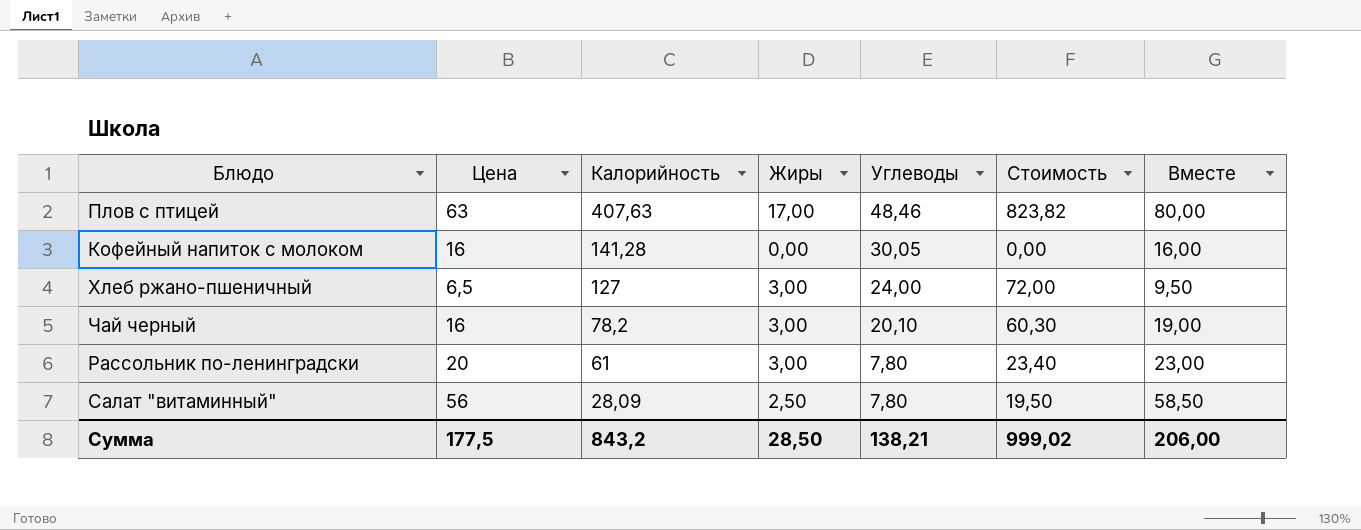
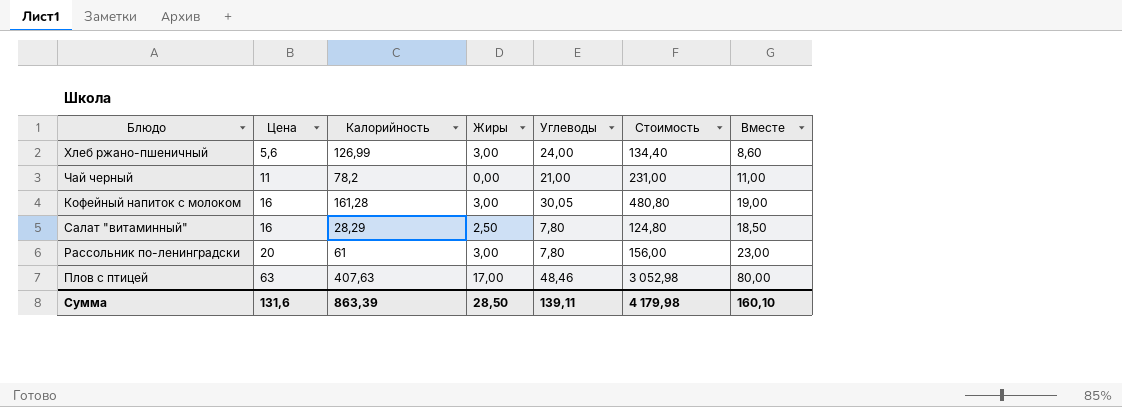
row order: Калорийность descending -> Цена ascending
column Стоимость | formula: [Жиры] * [Углеводы] -> [Цена] * [Углеводы]
Хлеб ржано-пшеничный | Цена: 6,5 -> 5,6
Хлеб ржано-пшеничный | Калорийность: 127 -> 126,99
Хлеб ржано-пшеничный | Вместе: 9,50 -> 8,60
Чай черный | Цена: 16 -> 11
Чай черный | Жиры: 3,00 -> 0,00
Чай черный | Углеводы: 20,10 -> 21,00
Чай черный | Вместе: 19,00 -> 11,00
Кофейный напиток с молоком | Калорийность: 141,28 -> 161,28
Кофейный напиток с молоком | Жиры: 0,00 -> 3,00
Кофейный напиток с молоком | Вместе: 16,00 -> 19,00
Салат "витаминный" | Цена: 56 -> 16
Салат "витаминный" | Калорийность: 28,09 -> 28,29
Салат "витаминный" | Вместе: 58,50 -> 18,50
Сумма | Цена: 177,5 -> 131,6
Сумма | Калорийность: 843,2 -> 863,39
Сумма | Углеводы: 138,21 -> 139,11
Сумма | Стоимость: 999,02 -> 4 179,98
Сумма | Вместе: 206,00 -> 160,10

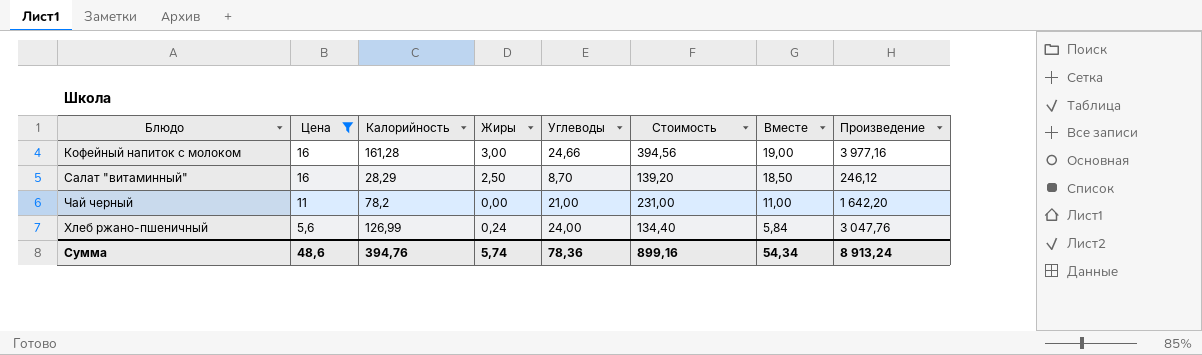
filter: none -> Цена <= 16
row order: Цена ascending -> Цена descending
column Произведение | formula: none -> [Калорийность] * [Углеводы]
Кофейный напиток с молоком | Углеводы: 30,05 -> 24,66
Кофейный напиток с молоком | Стоимость: 480,80 -> 394,56
Салат "витаминный" | Углеводы: 7,80 -> 8,70
Салат "витаминный" | Стоимость: 124,80 -> 139,20
Хлеб ржано-пшеничный | Жиры: 3,00 -> 0,24
Хлеб ржано-пшеничный | Вместе: 8,60 -> 5,84
Сумма | Цена: 131,6 -> 48,6
Сумма | Калорийность: 863,39 -> 394,76
Сумма | Жиры: 28,50 -> 5,74
Сумма | Углеводы: 139,11 -> 78,36
Сумма | Стоимость: 4 179,98 -> 899,16
Сумма | Вместе: 160,10 -> 54,34

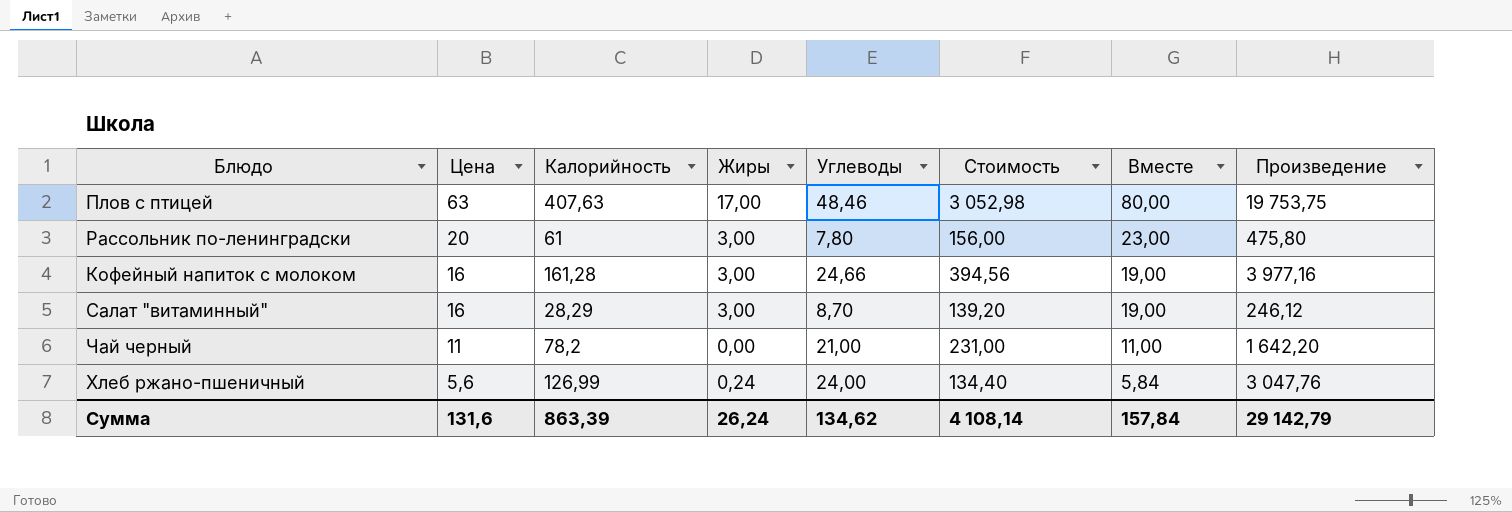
filter: Цена <= 16 -> none
Салат "витаминный" | Жиры: 2,50 -> 3,00
Салат "витаминный" | Вместе: 18,50 -> 19,00
Сумма | Цена: 48,6 -> 131,6
Сумма | Калорийность: 394,76 -> 863,39
Сумма | Жиры: 5,74 -> 26,24
Сумма | Углеводы: 78,36 -> 134,62
Сумма | Стоимость: 899,16 -> 4 108,14
Сумма | Вместе: 54,34 -> 157,84
Сумма | Произведение: 8 913,24 -> 29 142,79

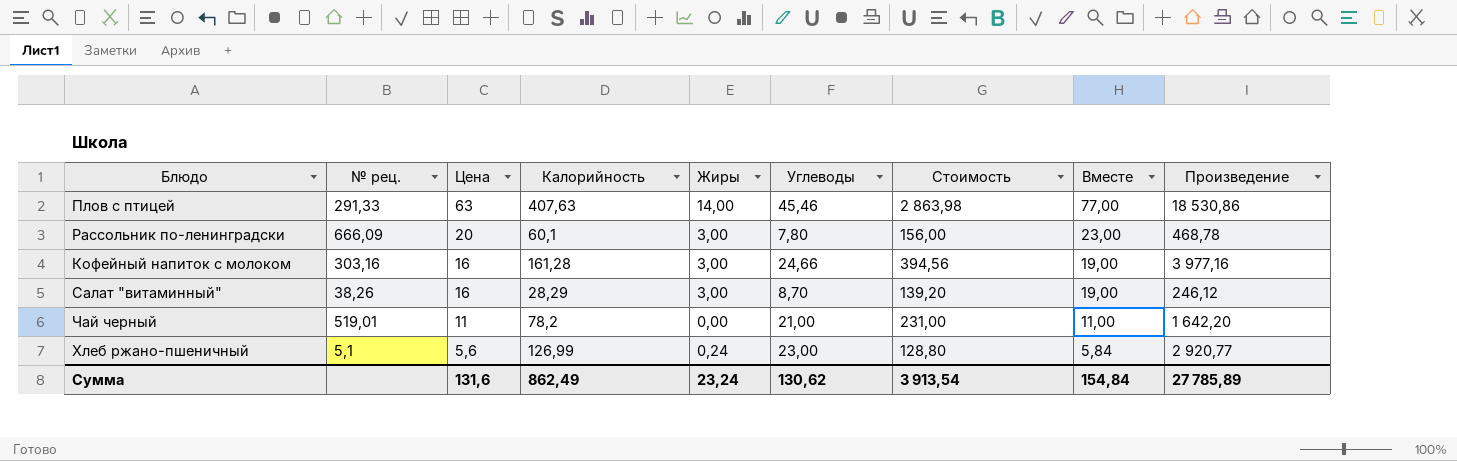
column № рец. | position: none -> 2
Плов с птицей | Жиры: 17,00 -> 14,00
Плов с птицей | Углеводы: 48,46 -> 45,46
Плов с птицей | Стоимость: 3 052,98 -> 2 863,98
Плов с птицей | Вместе: 80,00 -> 77,00
Плов с птицей | Произведение: 19 753,75 -> 18 530,86
Рассольник по-ленинградски | Калорийность: 61 -> 60,1
Рассольник по-ленинградски | Произведение: 475,80 -> 468,78
Хлеб ржано-пшеничный | Углеводы: 24,00 -> 23,00
Хлеб ржано-пшеничный | Стоимость: 134,40 -> 128,80
Хлеб ржано-пшеничный | Произведение: 3 047,76 -> 2 920,77
Сумма | Калорийность: 863,39 -> 862,49
Сумма | Жиры: 26,24 -> 23,24
Сумма | Углеводы: 134,62 -> 130,62
Сумма | Стоимость: 4 108,14 -> 3 913,54
Сумма | Вместе: 157,84 -> 154,84
Сумма | Произведение: 29 142,79 -> 27 785,89

